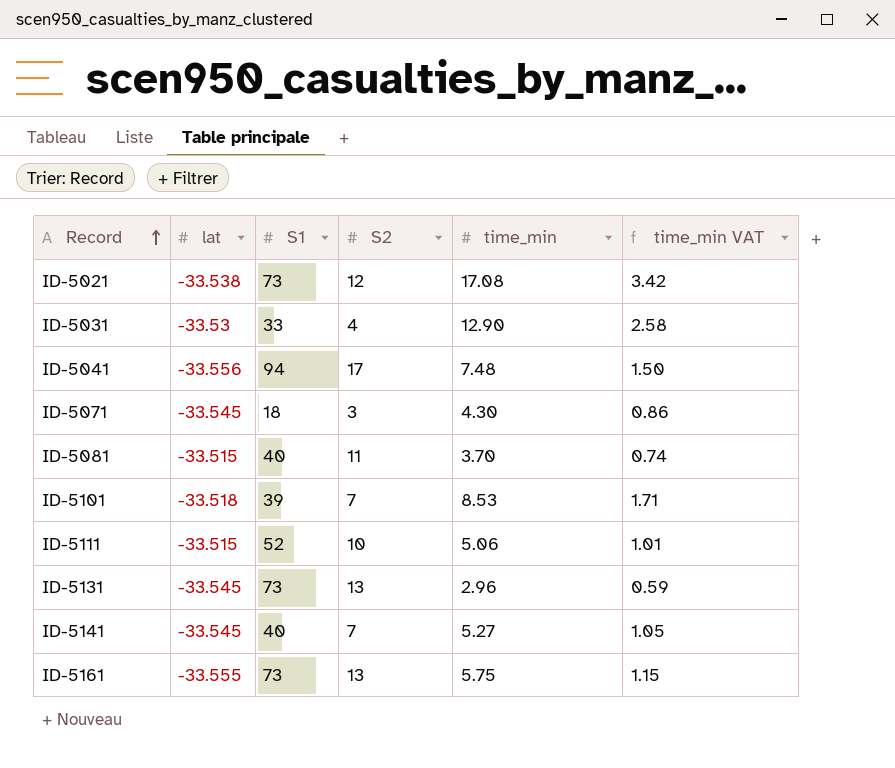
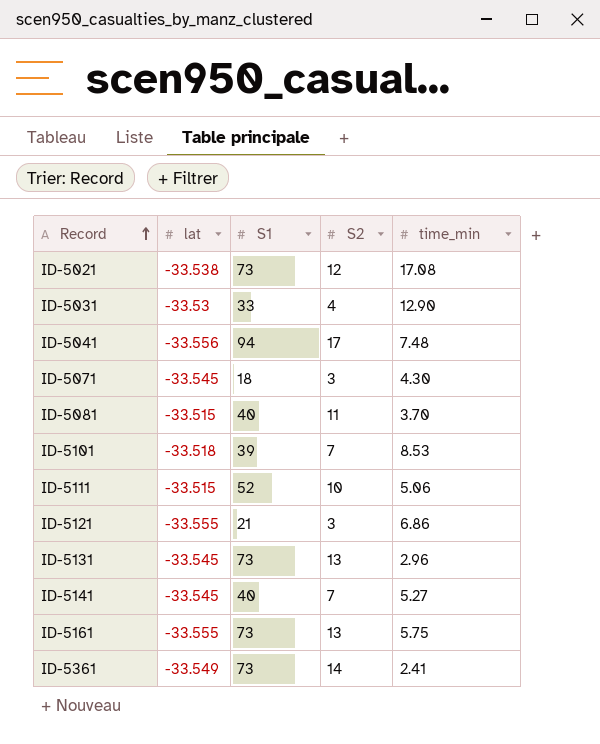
column time_min VAT | formula: [time_min] * 0.2 -> none
row ID-5121: none -> -33.555 | 21 | 3 | 6.86
row ID-5361: none -> -33.549 | 73 | 14 | 2.41

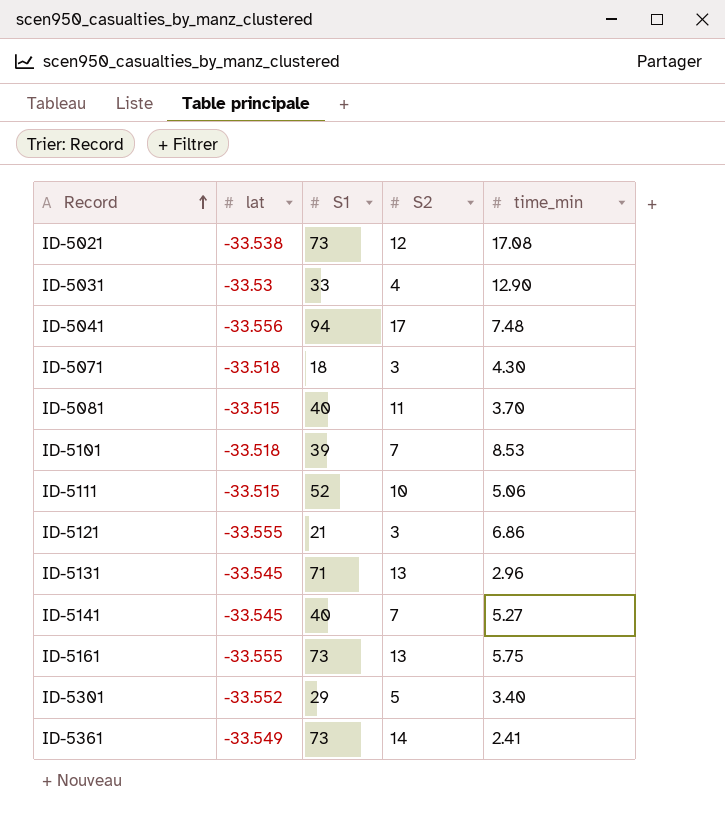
ID-5071 | lat: -33.545 -> -33.518
ID-5131 | S1: 73 -> 71
row ID-5301: none -> -33.552 | 29 | 5 | 3.40

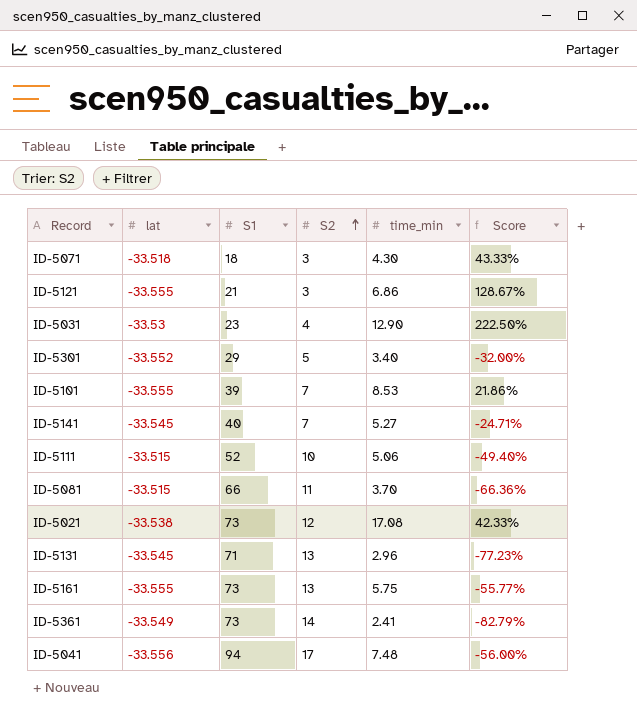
row order: Record ascending -> S2 ascending
column Score | formula: none -> ([time_min] - [S2]) / [S2]
ID-5031 | S1: 33 -> 23
ID-5101 | lat: -33.518 -> -33.555
ID-5081 | S1: 40 -> 66

